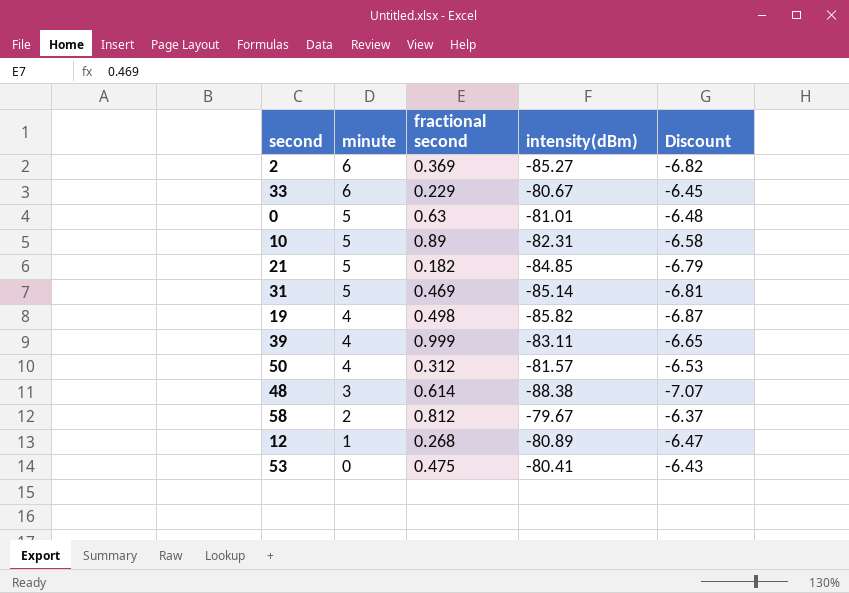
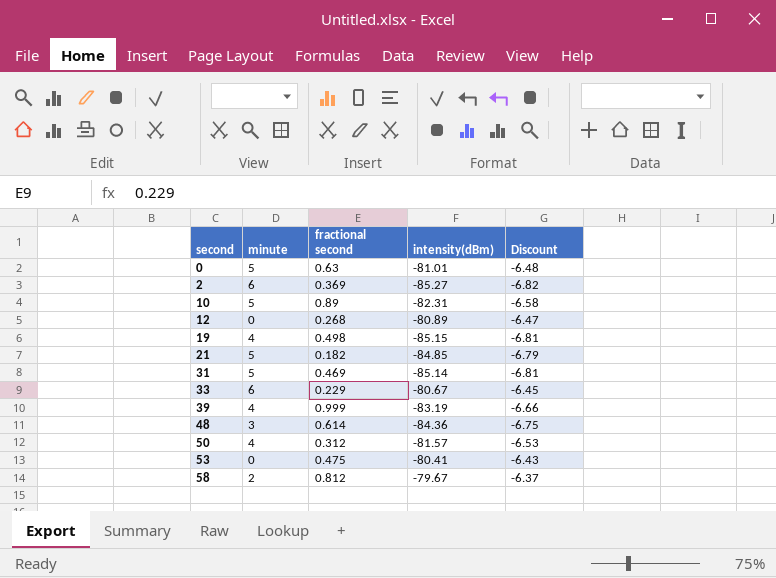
row order: minute descending -> second ascending
12 | minute: 1 -> 0
19 | intensity(dBm): -85.82 -> -85.15
19 | Discount: -6.87 -> -6.81
39 | intensity(dBm): -83.11 -> -83.19
39 | Discount: -6.65 -> -6.66
48 | intensity(dBm): -88.38 -> -84.36
48 | Discount: -7.07 -> -6.75

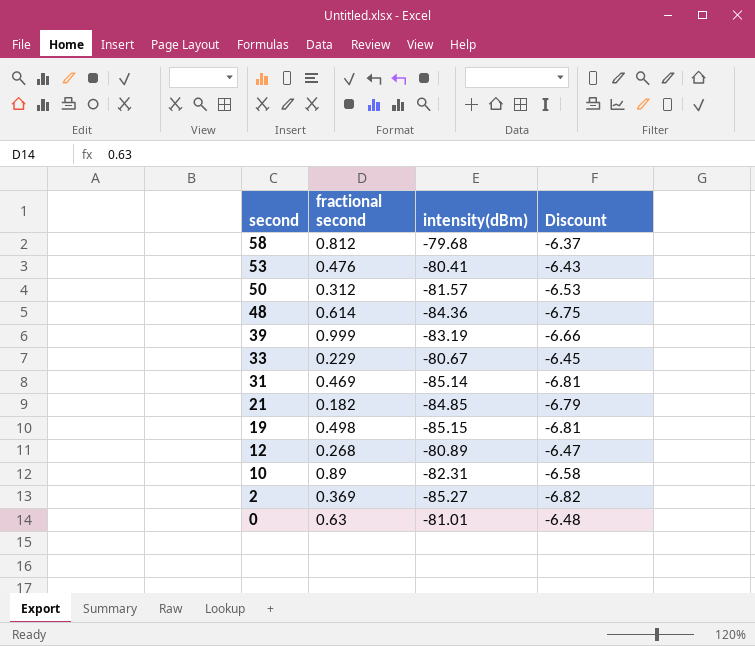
row order: second ascending -> second descending
column minute | position: 2 -> none
58 | intensity(dBm): -79.67 -> -79.68
53 | fractional second: 0.475 -> 0.476

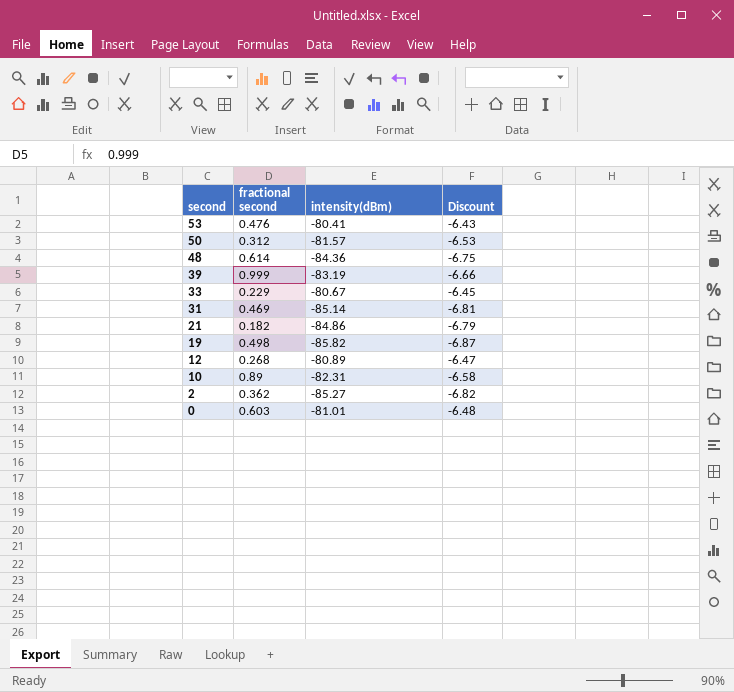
row 58: 0.812 | -79.68 | -6.37 -> none
21 | intensity(dBm): -84.85 -> -84.86
19 | intensity(dBm): -85.15 -> -85.82
19 | Discount: -6.81 -> -6.87
2 | fractional second: 0.369 -> 0.362
0 | fractional second: 0.63 -> 0.603

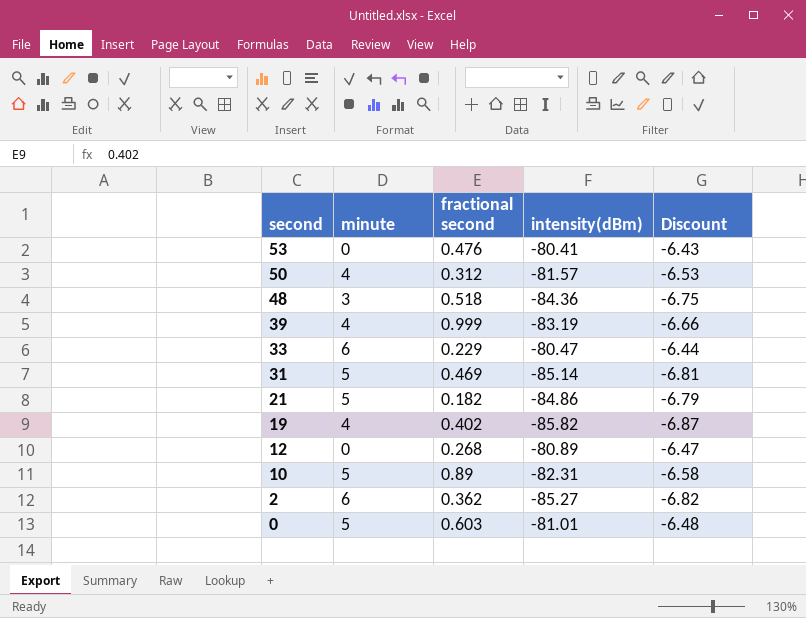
column minute | position: none -> 2
48 | fractional second: 0.614 -> 0.518
33 | intensity(dBm): -80.67 -> -80.47
33 | Discount: -6.45 -> -6.44
19 | fractional second: 0.498 -> 0.402

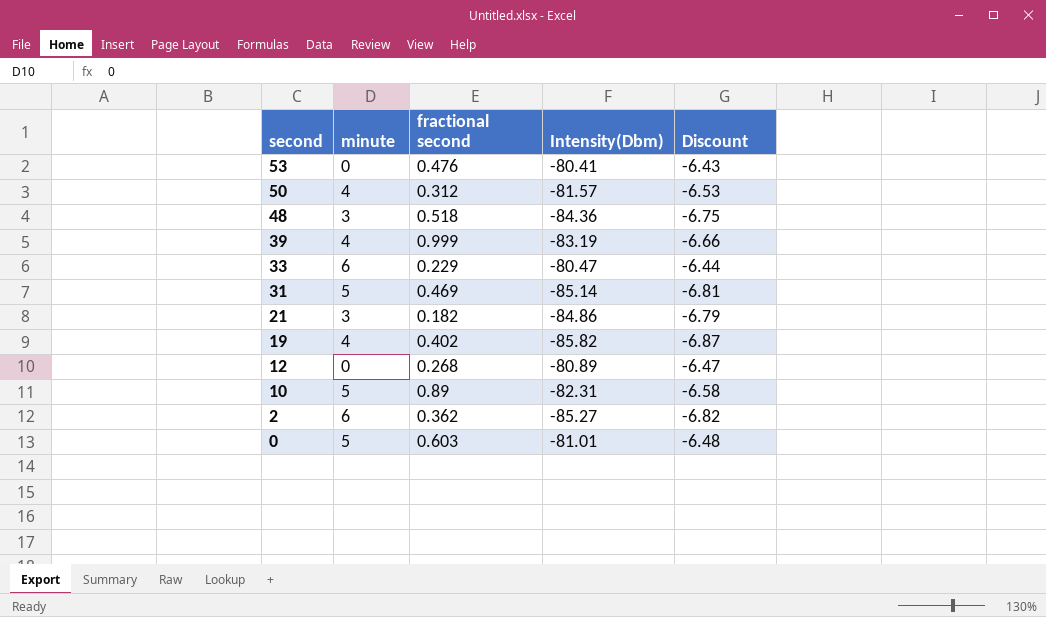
column name: intensity(dBm) -> Intensity(Dbm)
21 | minute: 5 -> 3

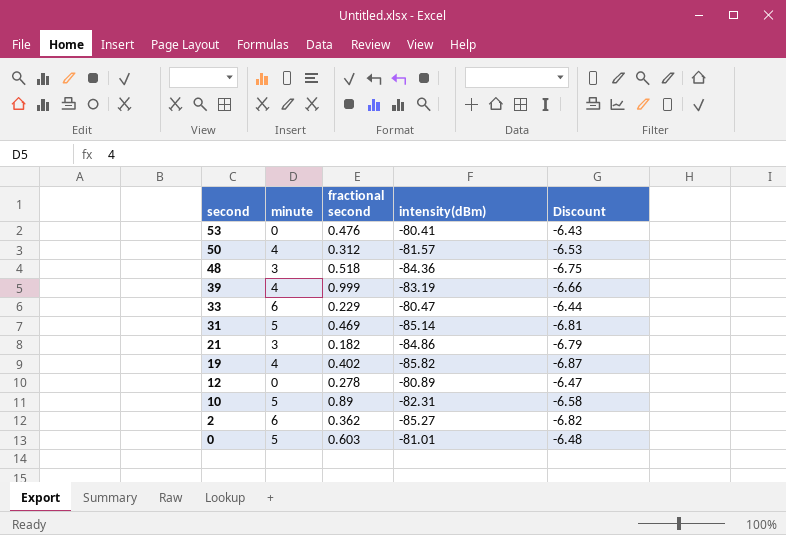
column name: Intensity(Dbm) -> intensity(dBm)
12 | fractional second: 0.268 -> 0.278

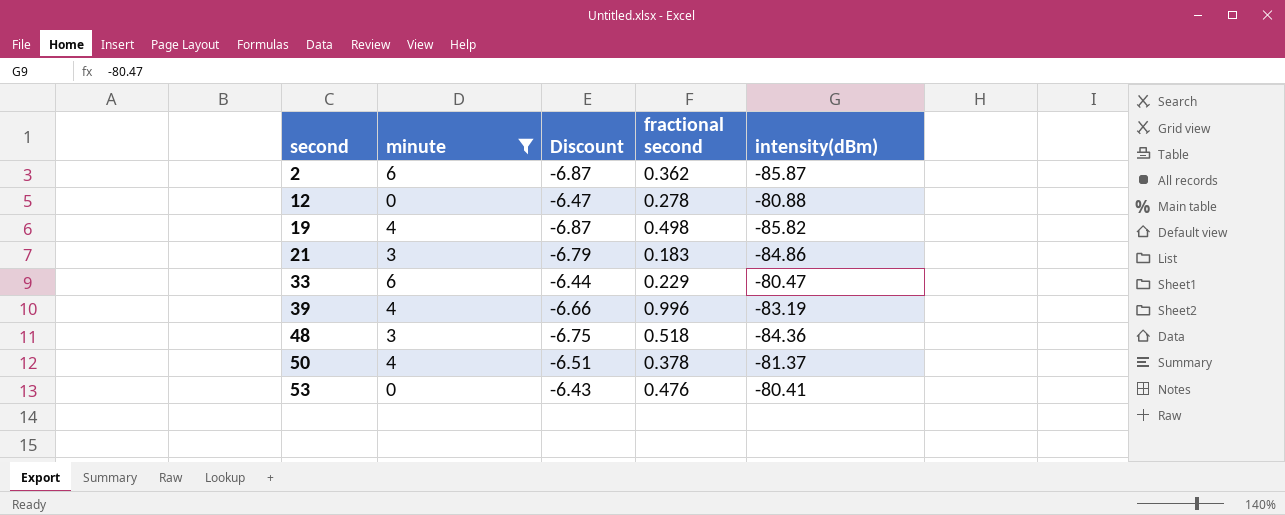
filter: none -> minute != 5
row order: second descending -> second ascending
column Discount | position: 5 -> 3
2 | Discount: -6.82 -> -6.87
2 | intensity(dBm): -85.27 -> -85.87
12 | intensity(dBm): -80.89 -> -80.88
19 | fractional second: 0.402 -> 0.498
21 | fractional second: 0.182 -> 0.183
39 | fractional second: 0.999 -> 0.996
50 | Discount: -6.53 -> -6.51
50 | fractional second: 0.312 -> 0.378
50 | intensity(dBm): -81.57 -> -81.37

